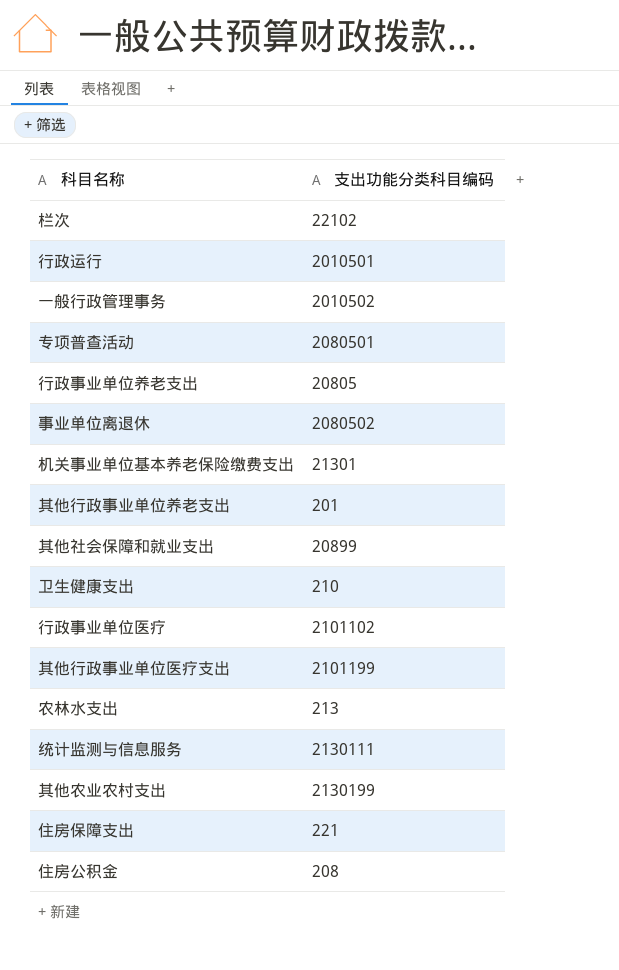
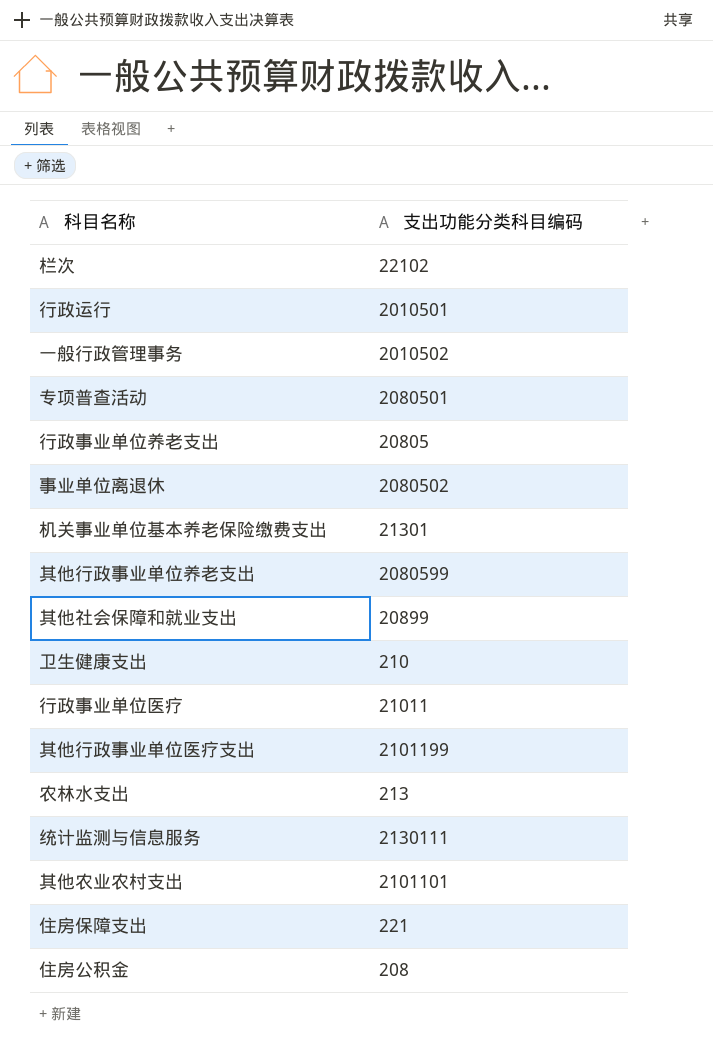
其他行政事业单位养老支出 | 支出功能分类科目编码: 201 -> 2080599
行政事业单位医疗 | 支出功能分类科目编码: 2101102 -> 21011
其他农业农村支出 | 支出功能分类科目编码: 2130199 -> 2101101

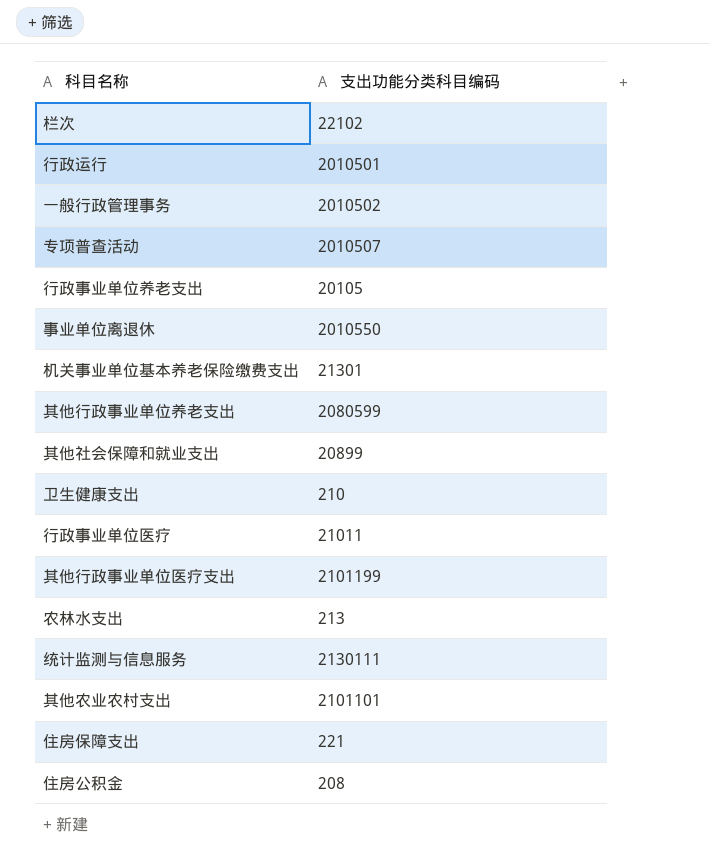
专项普查活动 | 支出功能分类科目编码: 2080501 -> 2010507
行政事业单位养老支出 | 支出功能分类科目编码: 20805 -> 20105
事业单位离退休 | 支出功能分类科目编码: 2080502 -> 2010550

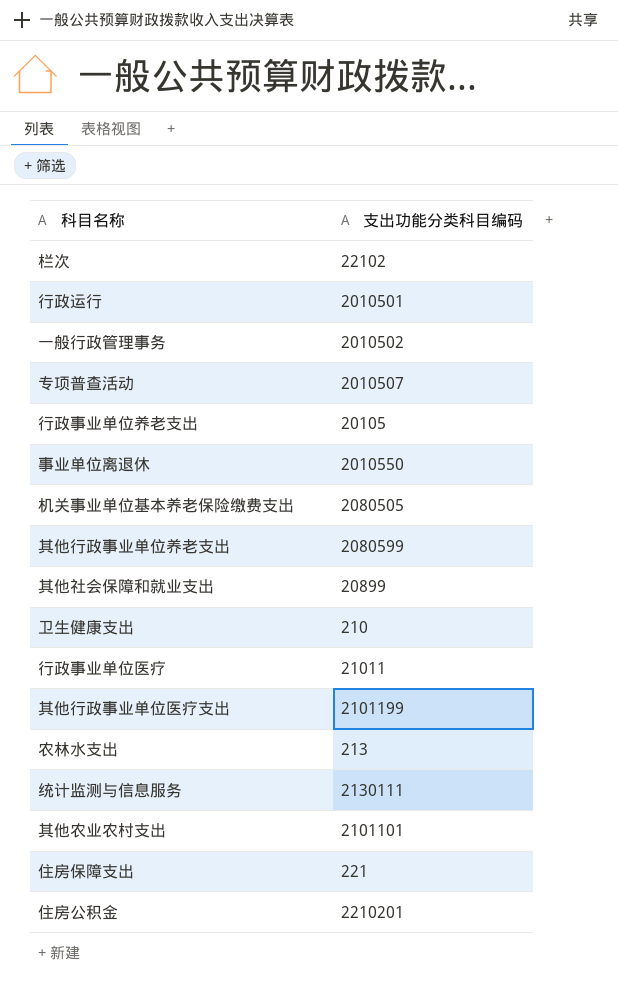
机关事业单位基本养老保险缴费支出 | 支出功能分类科目编码: 21301 -> 2080505
住房公积金 | 支出功能分类科目编码: 208 -> 2210201

